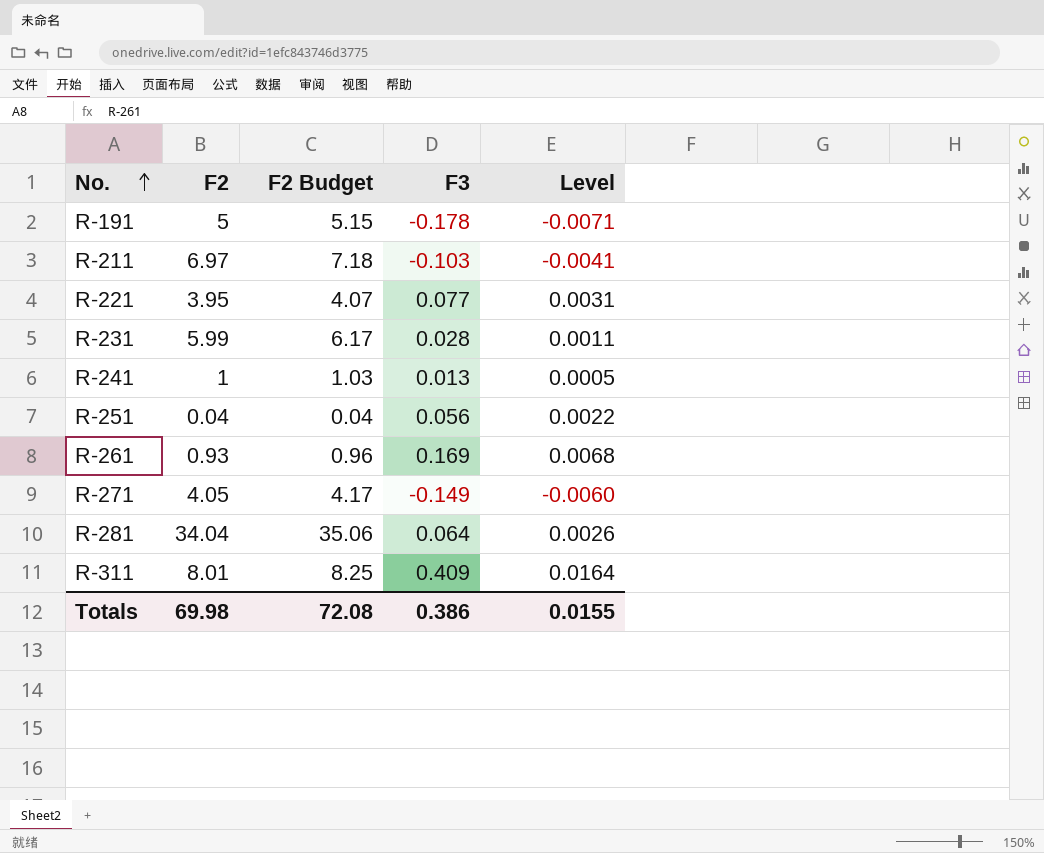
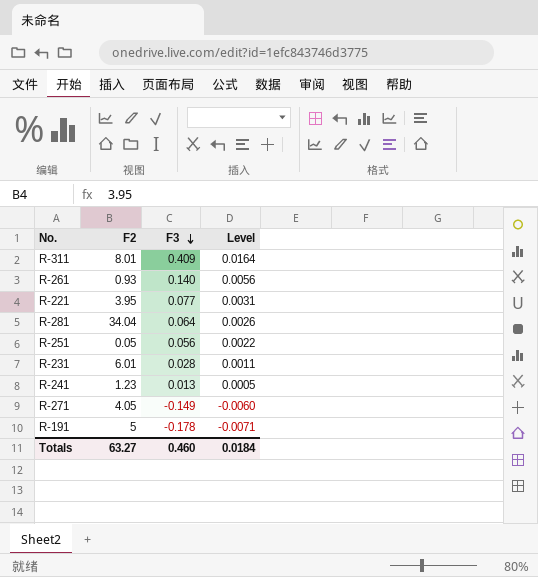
row order: No. ascending -> F3 descending
column F2 Budget | formula: [F2] * 1.03 -> none
row R-211: 6.97 | 7.18 | -0.103 | -0.0041 -> none
R-261 | F3: 0.169 -> 0.140
R-261 | Level: 0.0068 -> 0.0056
R-251 | F2: 0.04 -> 0.05
R-231 | F2: 5.99 -> 6.01
R-241 | F2: 1 -> 1.23
Totals | F2: 69.98 -> 63.27
Totals | F3: 0.386 -> 0.460
Totals | Level: 0.0155 -> 0.0184

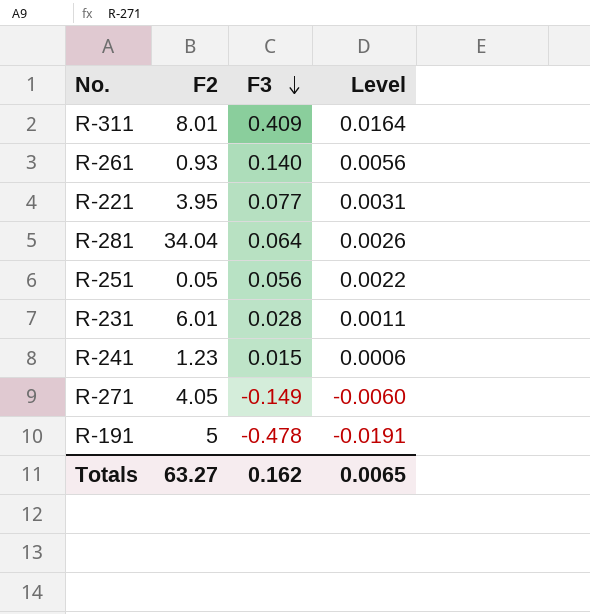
R-241 | F3: 0.013 -> 0.015
R-241 | Level: 0.0005 -> 0.0006
R-191 | F3: -0.178 -> -0.478
R-191 | Level: -0.0071 -> -0.0191
Totals | F3: 0.460 -> 0.162
Totals | Level: 0.0184 -> 0.0065

